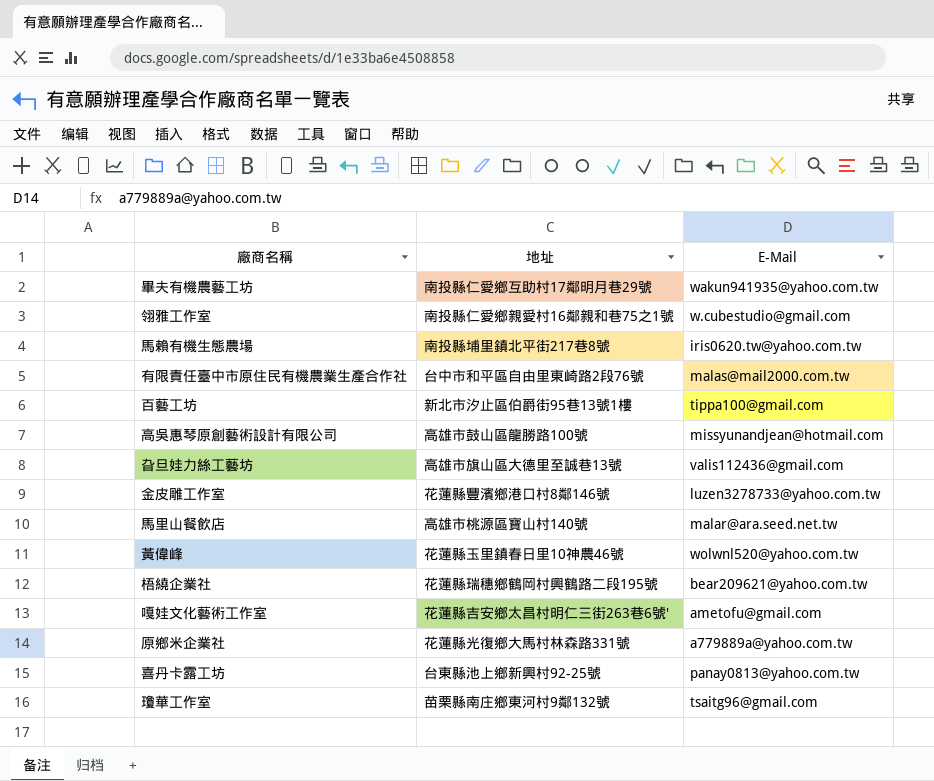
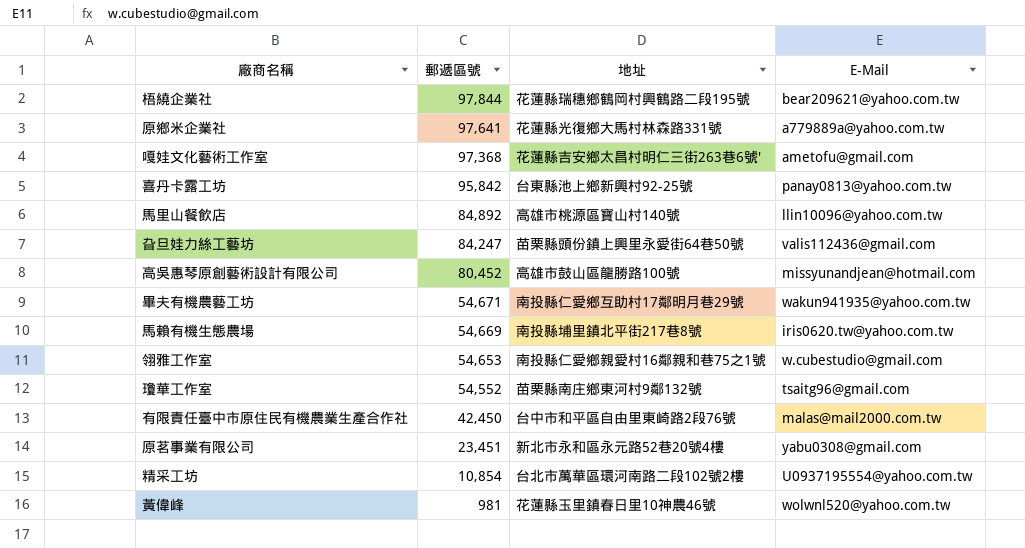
row order: none -> 郵遞區號 descending
column 郵遞區號 | position: none -> 2
row 百藝工坊: 新北市汐止區伯爵街95巷13號1樓 | tippa100@gmail.com -> none
row 金皮雕工作室: 花蓮縣豐濱鄉港口村8鄰146號 | luzen3278733@yahoo.com.tw -> none
馬里山餐飲店 | E-Mail: malar@ara.seed.net.tw -> llin10096@yahoo.com.tw
旮旦娃力絲工藝坊 | 地址: 高雄市旗山區大德里至誠巷13號 -> 苗栗縣頭份鎮上興里永愛街64巷50號
row 原茗事業有限公司: none -> 23,451 | 新北市永和區永元路52巷20號4樓 | yabu0308@gmail.com
row 精采工坊: none -> 10,854 | 台北市萬華區環河南路二段102號2樓 | U0937195554@yahoo.com.tw

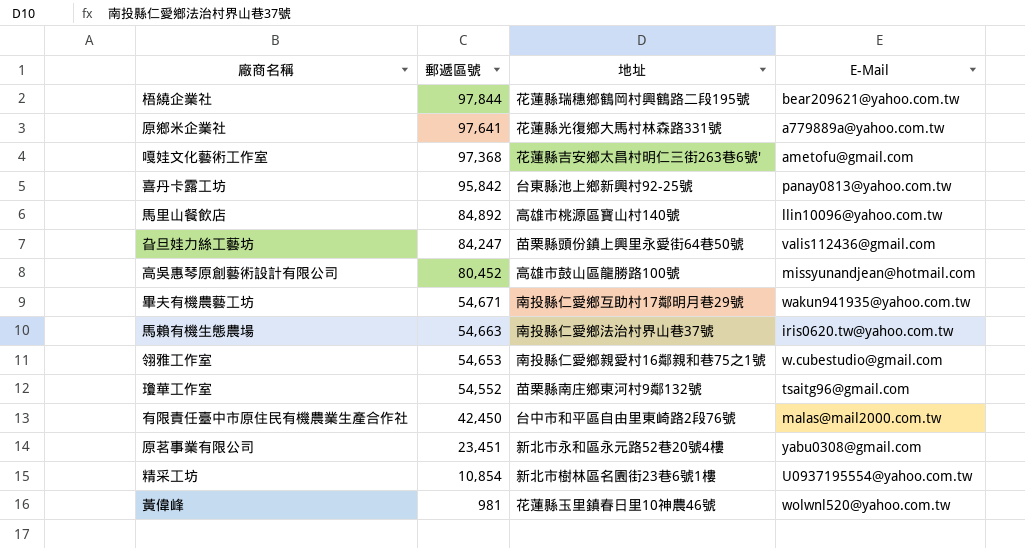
馬賴有機生態農場 | 郵遞區號: 54,669 -> 54,663
馬賴有機生態農場 | 地址: 南投縣埔里鎮北平街217巷8號 -> 南投縣仁愛鄉法治村界山巷37號
精采工坊 | 地址: 台北市萬華區環河南路二段102號2樓 -> 新北市樹林區名園街23巷6號1樓

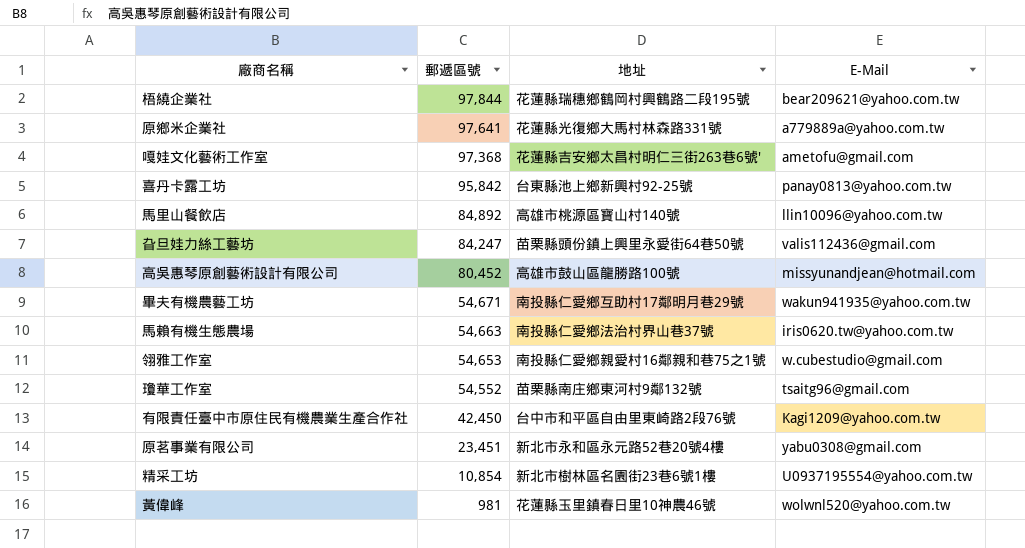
有限責任臺中市原住民有機農業生產合作社 | E-Mail: malas@mail2000.com.tw -> Kagi1209@yahoo.com.tw

